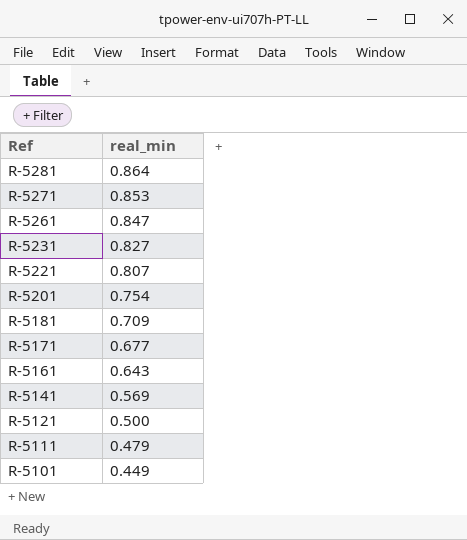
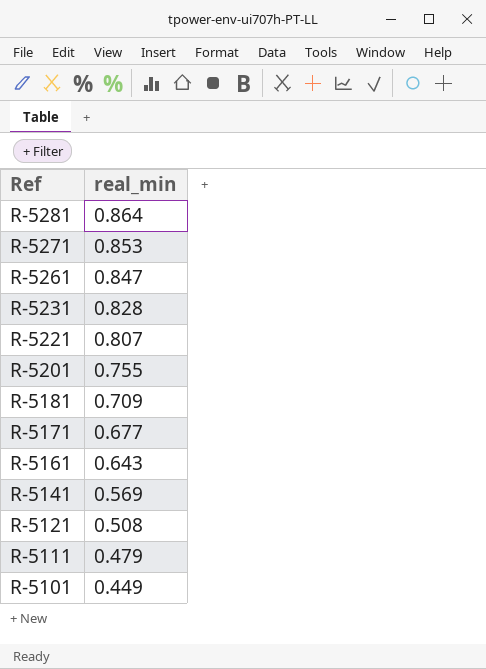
R-5231 | real_min: 0.827 -> 0.828
R-5201 | real_min: 0.754 -> 0.755
R-5121 | real_min: 0.500 -> 0.508

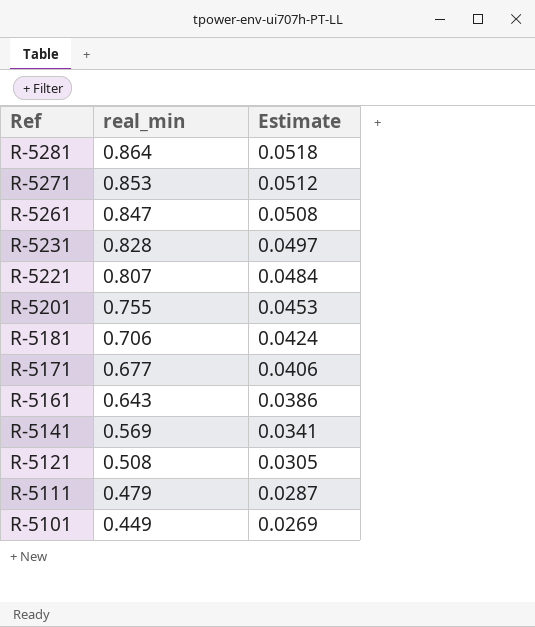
column Estimate | formula: none -> [real_min] * 0.06
R-5181 | real_min: 0.709 -> 0.706

